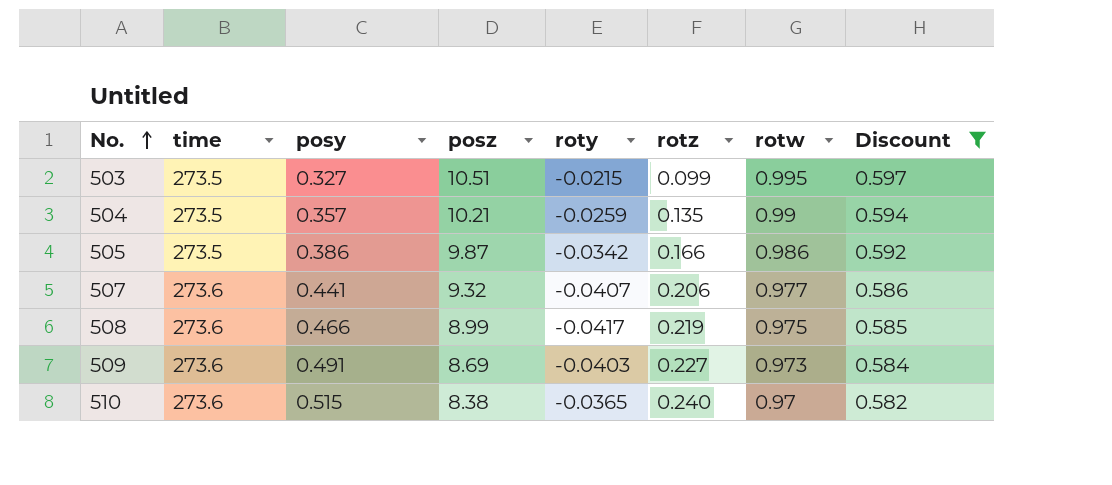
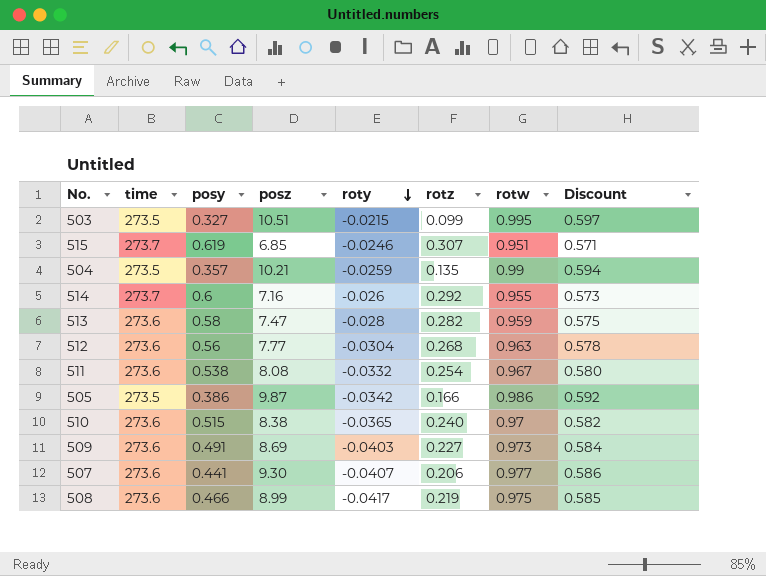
filter: Discount >= 0.582 -> none
row order: No. ascending -> roty descending
507 | posz: 9.32 -> 9.30

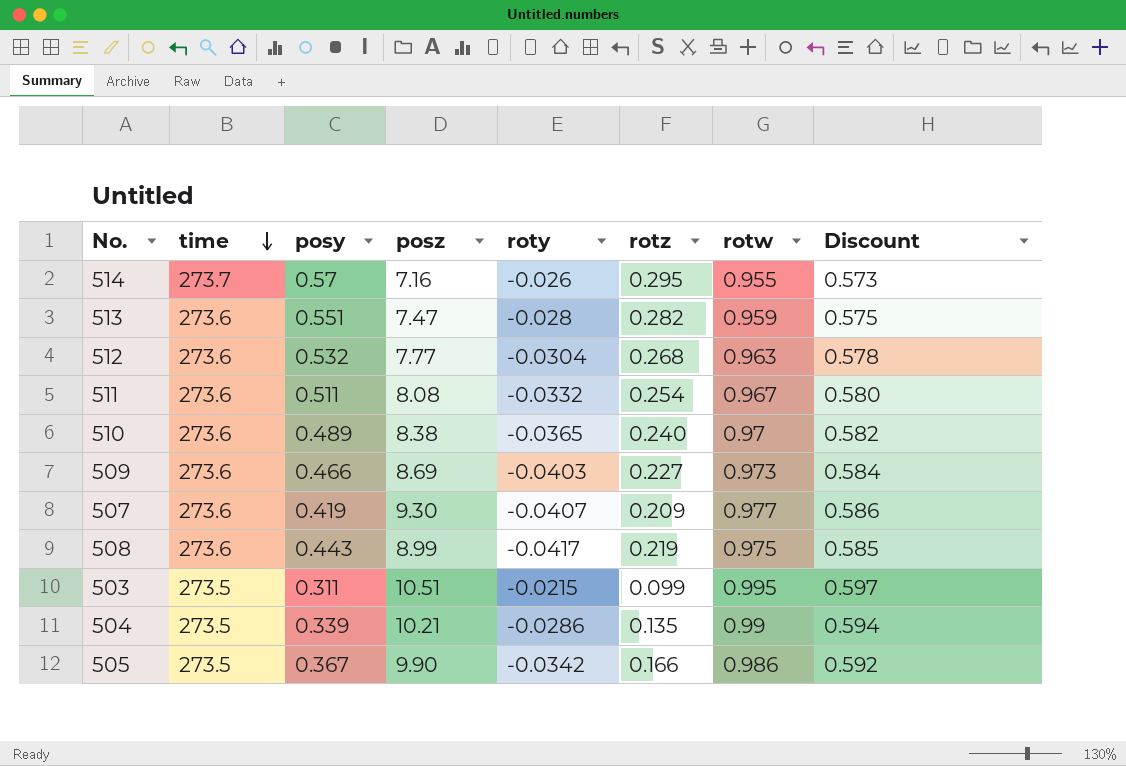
row order: roty descending -> time descending
row 515: 273.7 | 0.619 | 6.85 | -0.0246 | 0.307 | 0.951 | 0.571 -> none
514 | posy: 0.6 -> 0.57
514 | rotz: 0.292 -> 0.295
513 | posy: 0.58 -> 0.551
512 | posy: 0.56 -> 0.532
511 | posy: 0.538 -> 0.511
510 | posy: 0.515 -> 0.489
509 | posy: 0.491 -> 0.466
507 | posy: 0.441 -> 0.419
507 | rotz: 0.206 -> 0.209
508 | posy: 0.466 -> 0.443
503 | posy: 0.327 -> 0.311
504 | posy: 0.357 -> 0.339
504 | roty: -0.0259 -> -0.0286
505 | posy: 0.386 -> 0.367
505 | posz: 9.87 -> 9.90

